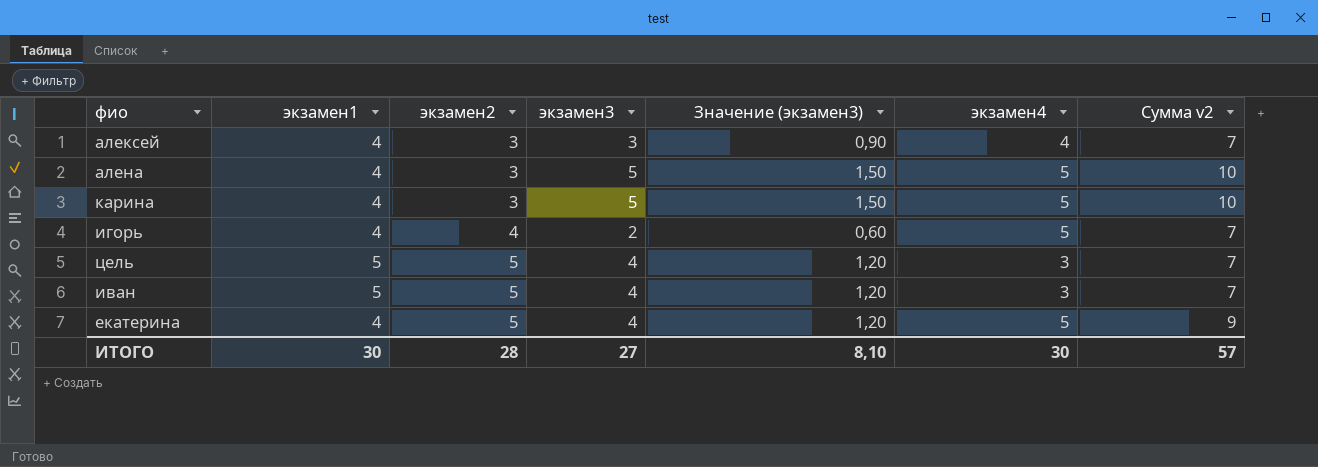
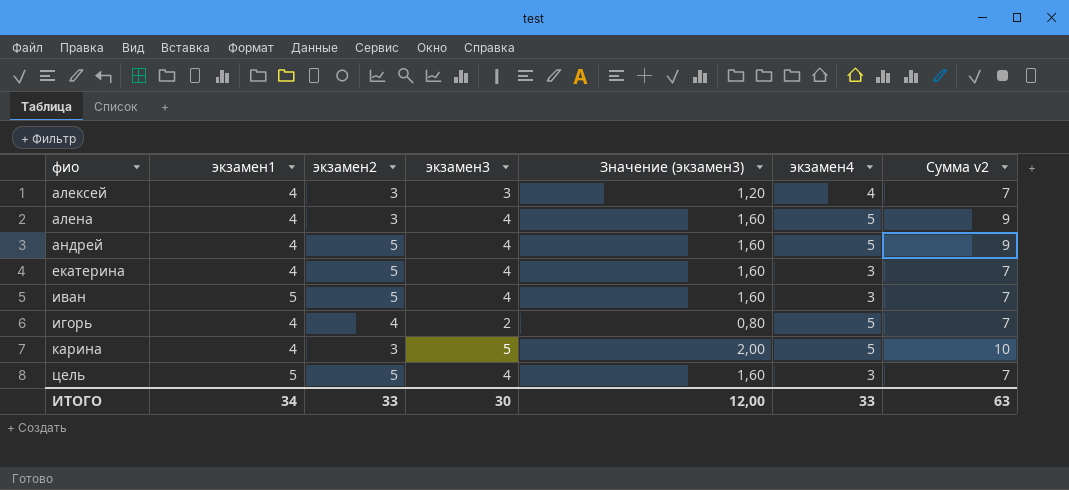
row order: экзамен2 ascending -> фио ascending
column Значение (экзамен3) | formula: [экзамен3] * 0,3 -> [экзамен3] * 0,4
алена | экзамен3: 5 -> 4
алена | Сумма v2: 10 -> 9
row андрей: none -> 4 | 5 | 4 | 1,60 | 5 | 9
екатерина | экзамен4: 5 -> 3
екатерина | Сумма v2: 9 -> 7
ИТОГО | экзамен1: 30 -> 34
ИТОГО | экзамен2: 28 -> 33
ИТОГО | экзамен3: 27 -> 30
ИТОГО | Значение (экзамен3): 8,10 -> 12,00
ИТОГО | экзамен4: 30 -> 33
ИТОГО | Сумма v2: 57 -> 63

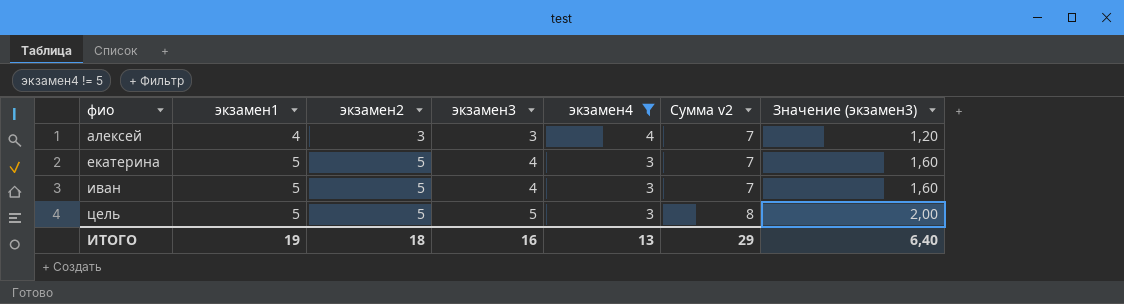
filter: none -> экзамен4 != 5
column Значение (экзамен3) | position: 5 -> 7
екатерина | экзамен1: 4 -> 5
цель | экзамен3: 4 -> 5
цель | Сумма v2: 7 -> 8
цель | Значение (экзамен3): 1,60 -> 2,00
ИТОГО | экзамен1: 34 -> 19
ИТОГО | экзамен2: 33 -> 18
ИТОГО | экзамен3: 30 -> 16
ИТОГО | экзамен4: 33 -> 13
ИТОГО | Сумма v2: 63 -> 29
ИТОГО | Значение (экзамен3): 12,00 -> 6,40

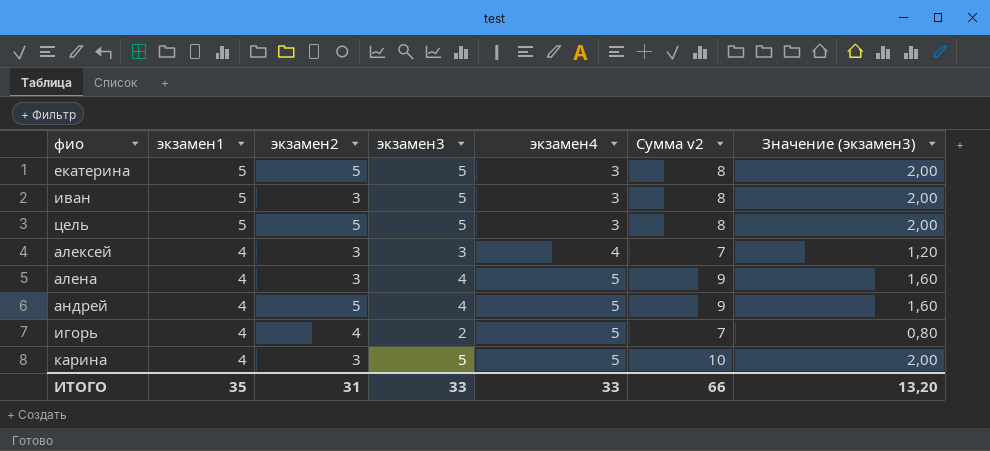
filter: экзамен4 != 5 -> none
row order: фио ascending -> экзамен1 descending
екатерина | экзамен3: 4 -> 5
екатерина | Сумма v2: 7 -> 8
екатерина | Значение (экзамен3): 1,60 -> 2,00
иван | экзамен2: 5 -> 3
иван | экзамен3: 4 -> 5
иван | Сумма v2: 7 -> 8
иван | Значение (экзамен3): 1,60 -> 2,00
ИТОГО | экзамен1: 19 -> 35
ИТОГО | экзамен2: 18 -> 31
ИТОГО | экзамен3: 16 -> 33
ИТОГО | экзамен4: 13 -> 33
ИТОГО | Сумма v2: 29 -> 66
ИТОГО | Значение (экзамен3): 6,40 -> 13,20

